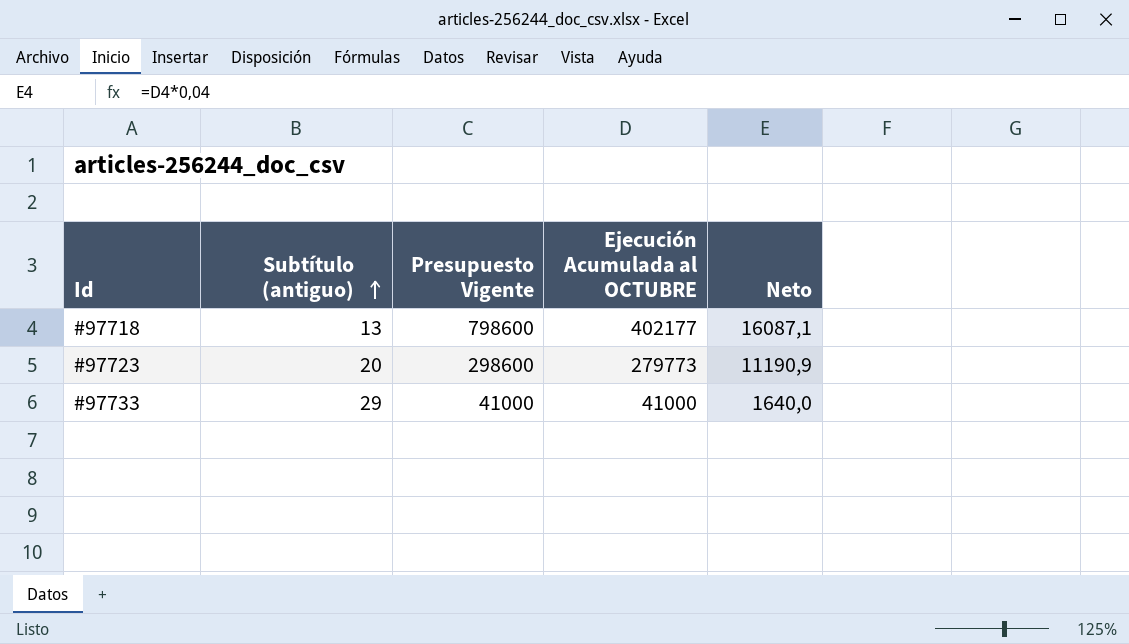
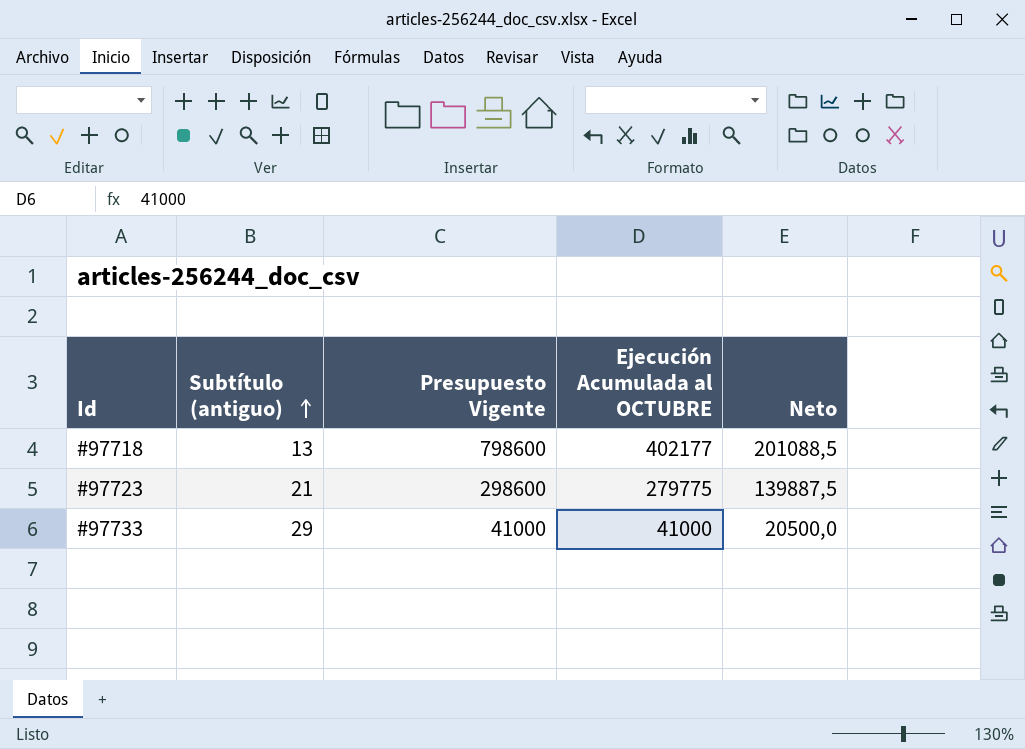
column Neto | formula: [Ejecución Acumulada al OCTUBRE] * 0,04 -> [Ejecución Acumulada al OCTUBRE] * 0,5
#97723 | Subtítulo (antiguo): 20 -> 21
#97723 | Ejecución Acumulada al OCTUBRE: 279773 -> 279775

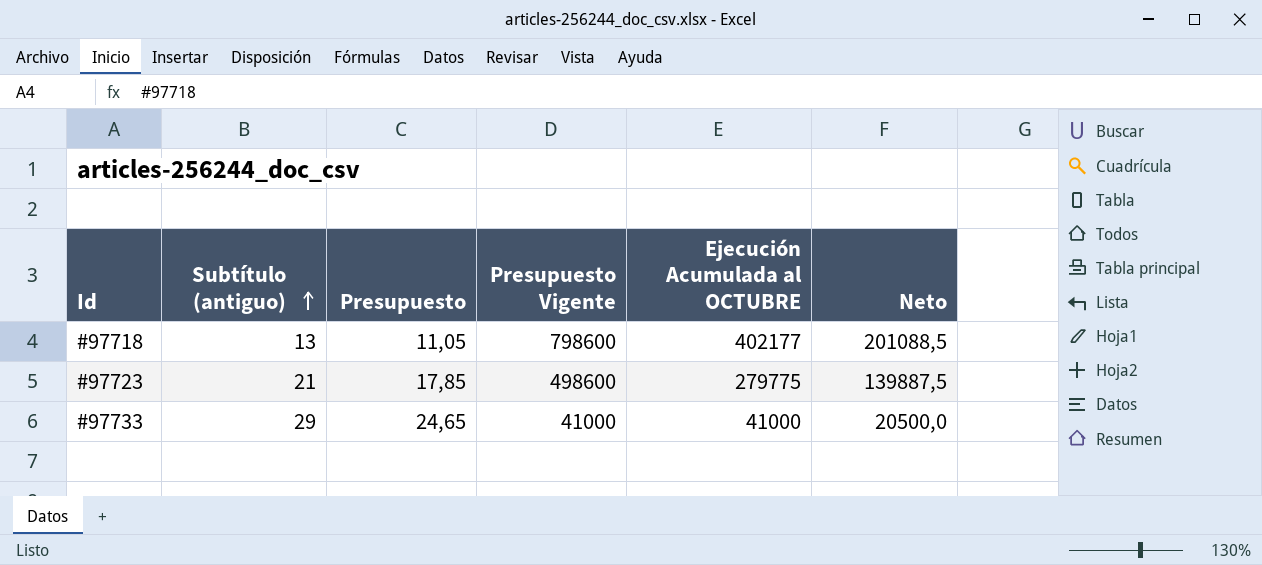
column Presupuesto | formula: none -> [Subtítulo (antiguo)] * 0,85
#97723 | Presupuesto Vigente: 298600 -> 498600

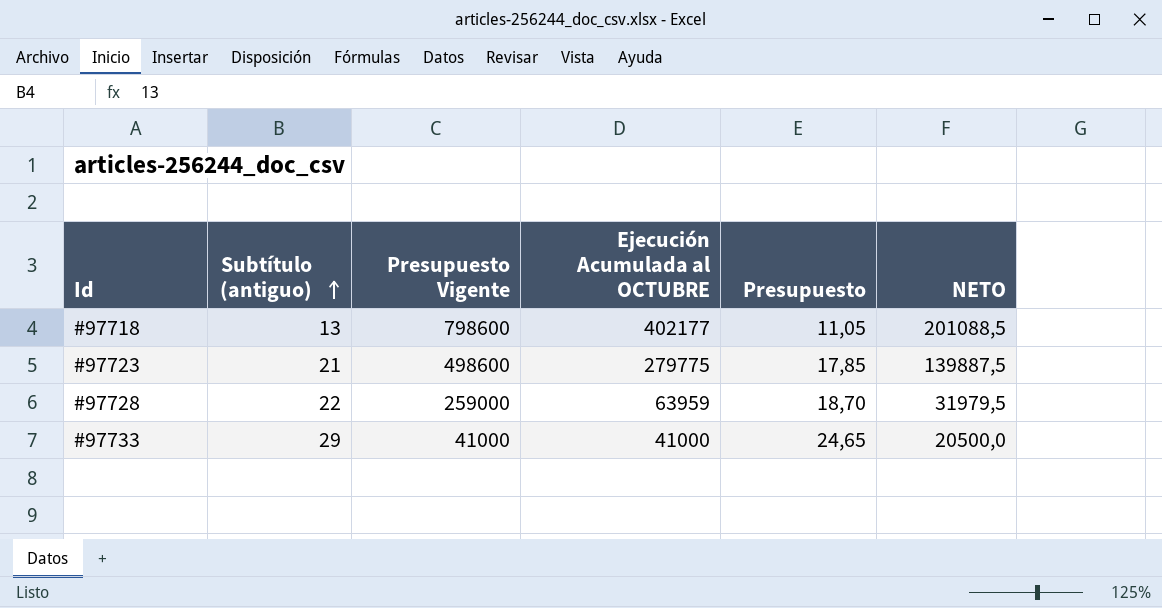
column Presupuesto | position: 3 -> 5
column name: Neto -> NETO
row #97728: none -> 22 | 259000 | 63959 | 18,70 | 31979,5

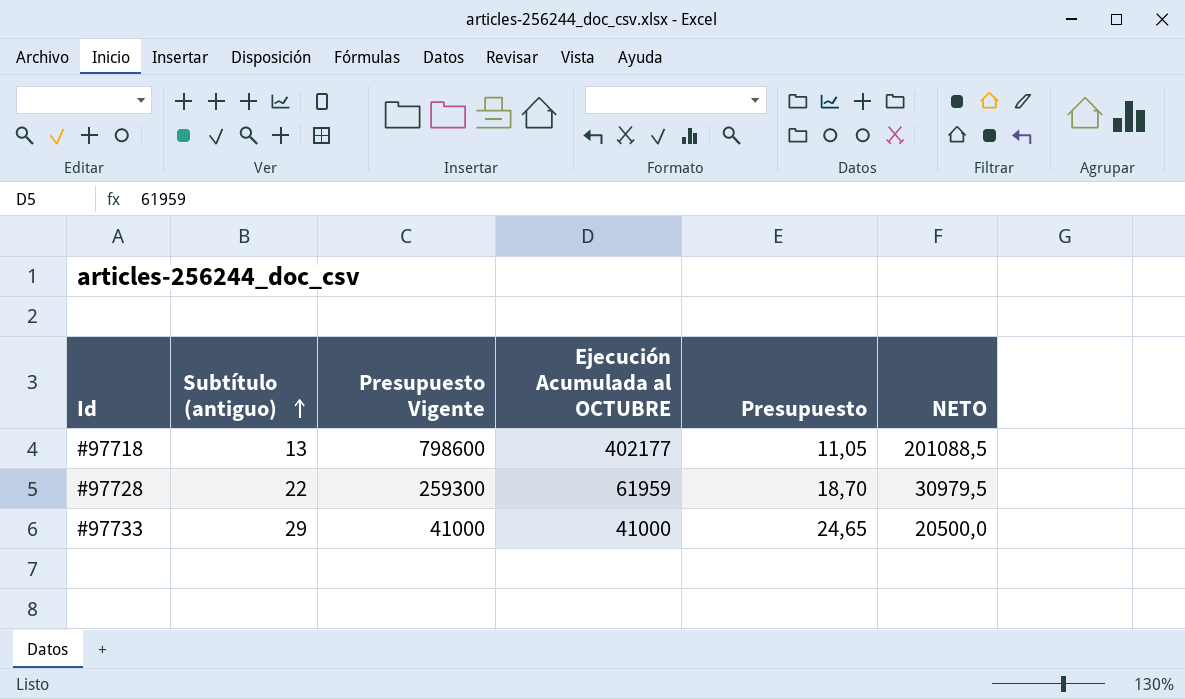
row #97723: 21 | 498600 | 279775 | 17,85 | 139887,5 -> none
#97728 | Presupuesto Vigente: 259000 -> 259300
#97728 | Ejecución Acumulada al OCTUBRE: 63959 -> 61959
#97728 | NETO: 31979,5 -> 30979,5

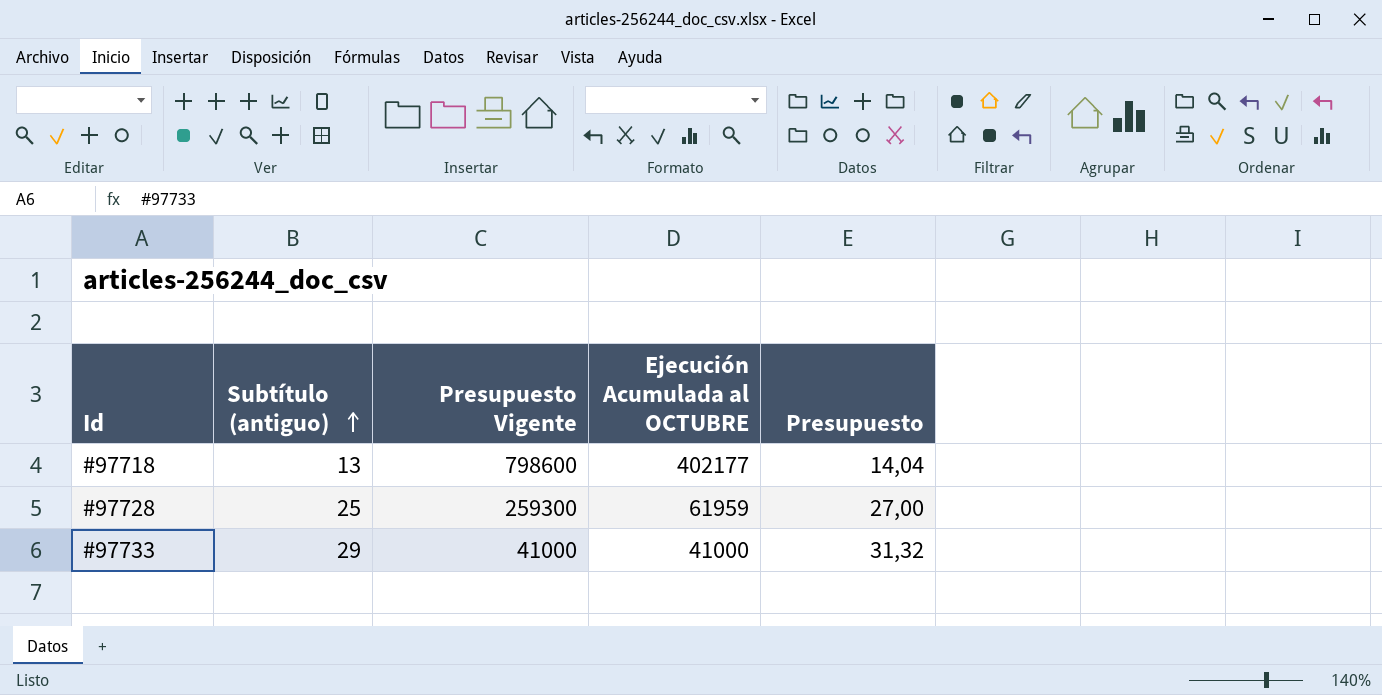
column NETO | formula: [Ejecución Acumulada al OCTUBRE] * 0,5 -> none
column Presupuesto | formula: [Subtítulo (antiguo)] * 0,85 -> [Subtítulo (antiguo)] * 1,08
#97728 | Subtítulo (antiguo): 22 -> 25

